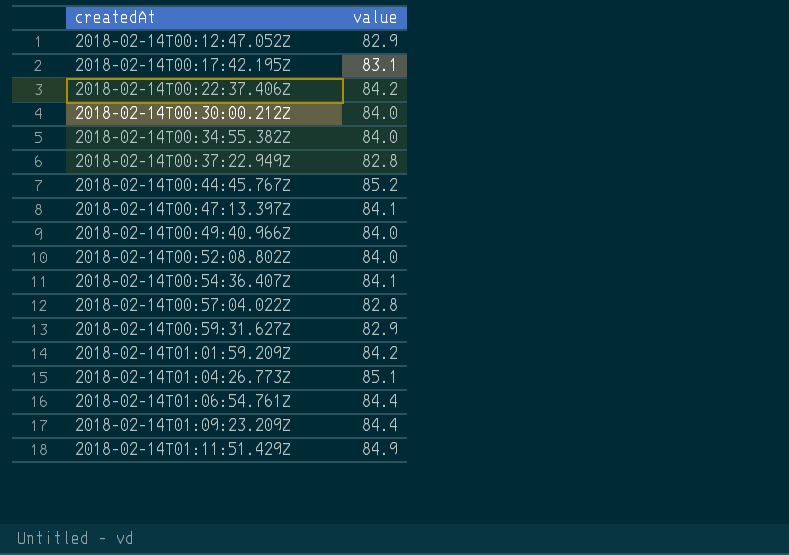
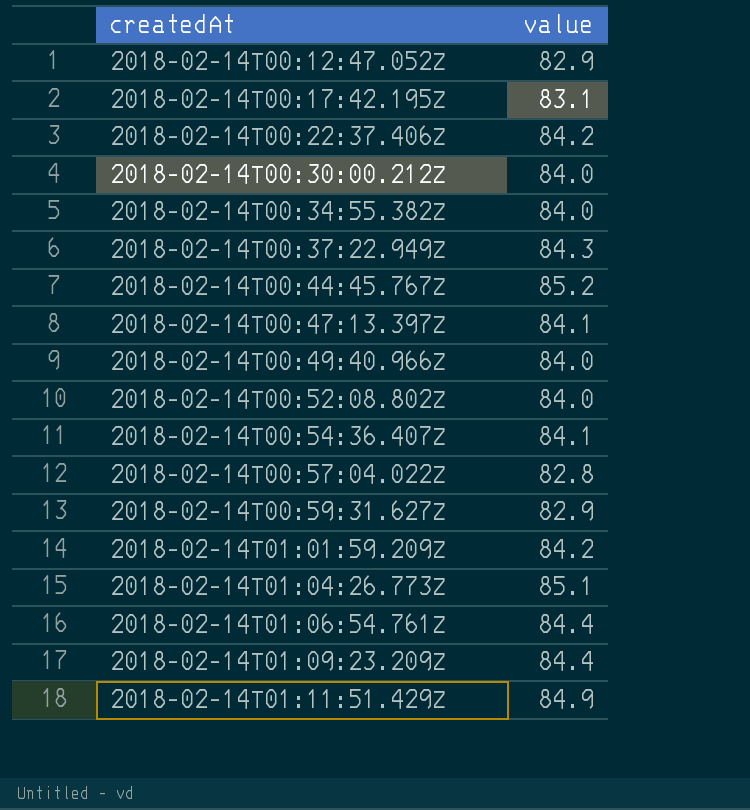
2018-02-14T00:37:22.949Z | value: 82.8 -> 84.3

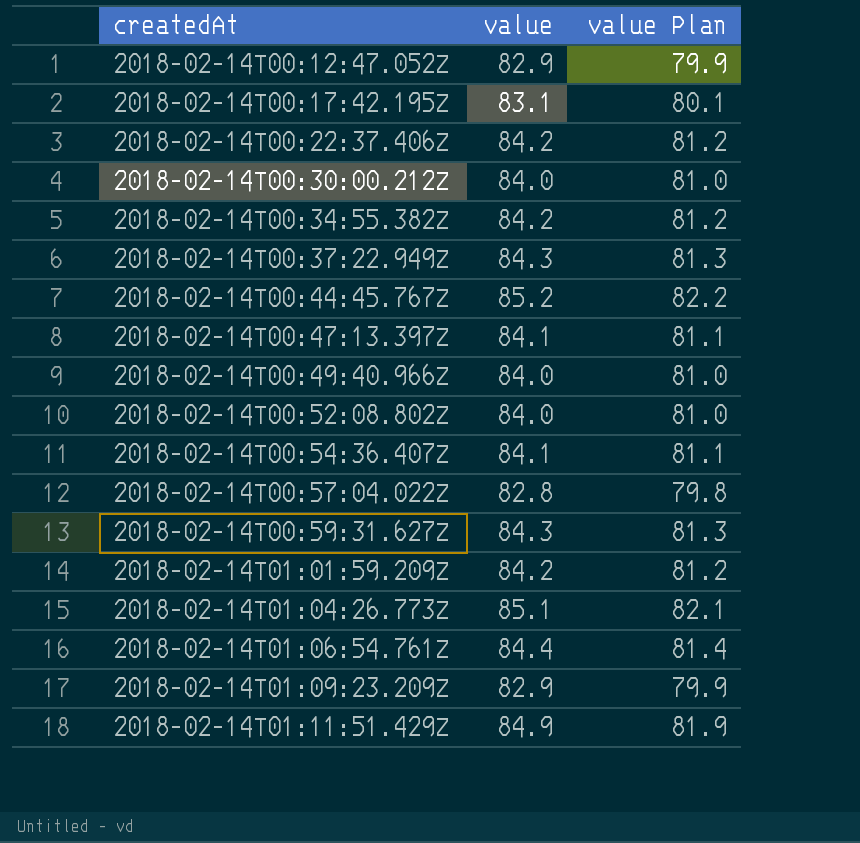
column value Plan | formula: none -> [value] - 3
2018-02-14T00:34:55.382Z | value: 84.0 -> 84.2
2018-02-14T00:59:31.627Z | value: 82.9 -> 84.3
2018-02-14T01:09:23.209Z | value: 84.4 -> 82.9

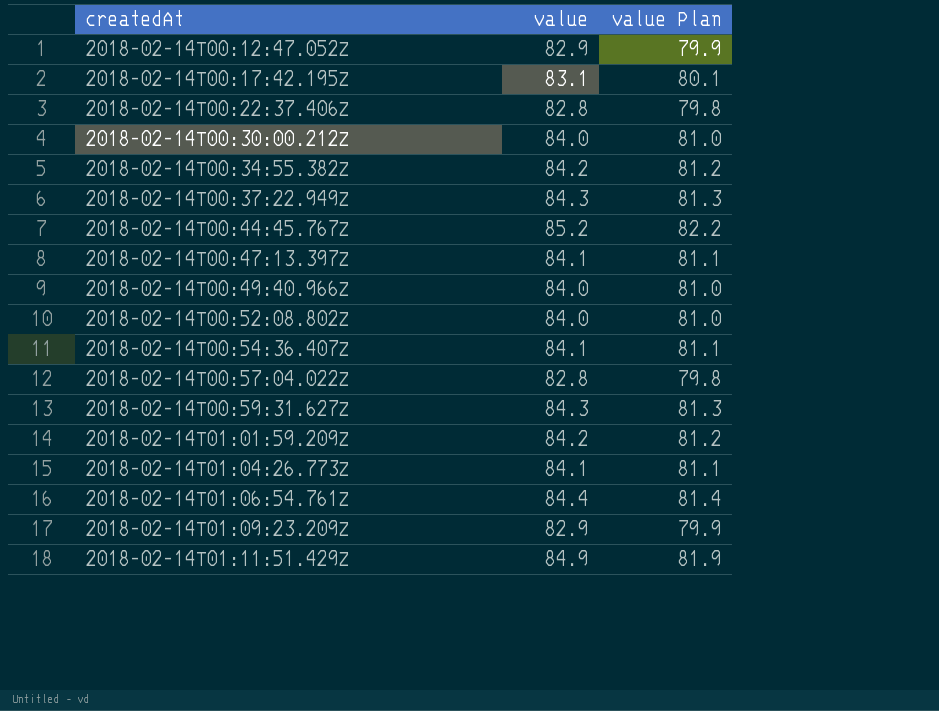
2018-02-14T00:22:37.406Z | value: 84.2 -> 82.8
2018-02-14T00:22:37.406Z | value Plan: 81.2 -> 79.8
2018-02-14T01:04:26.773Z | value: 85.1 -> 84.1
2018-02-14T01:04:26.773Z | value Plan: 82.1 -> 81.1

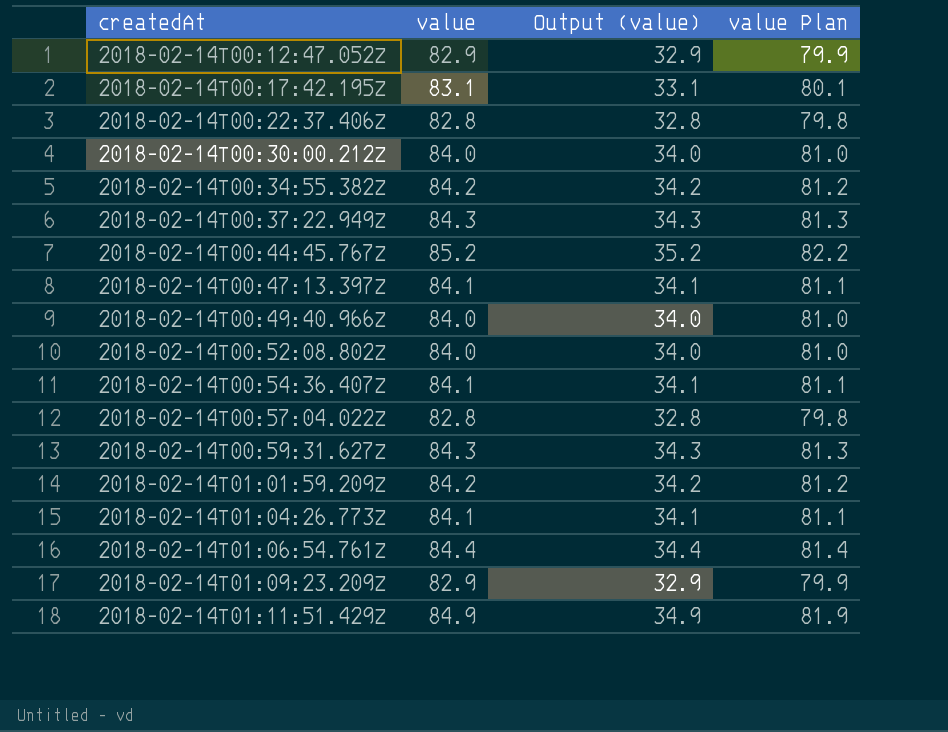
column Output (value) | formula: none -> [value] - 50

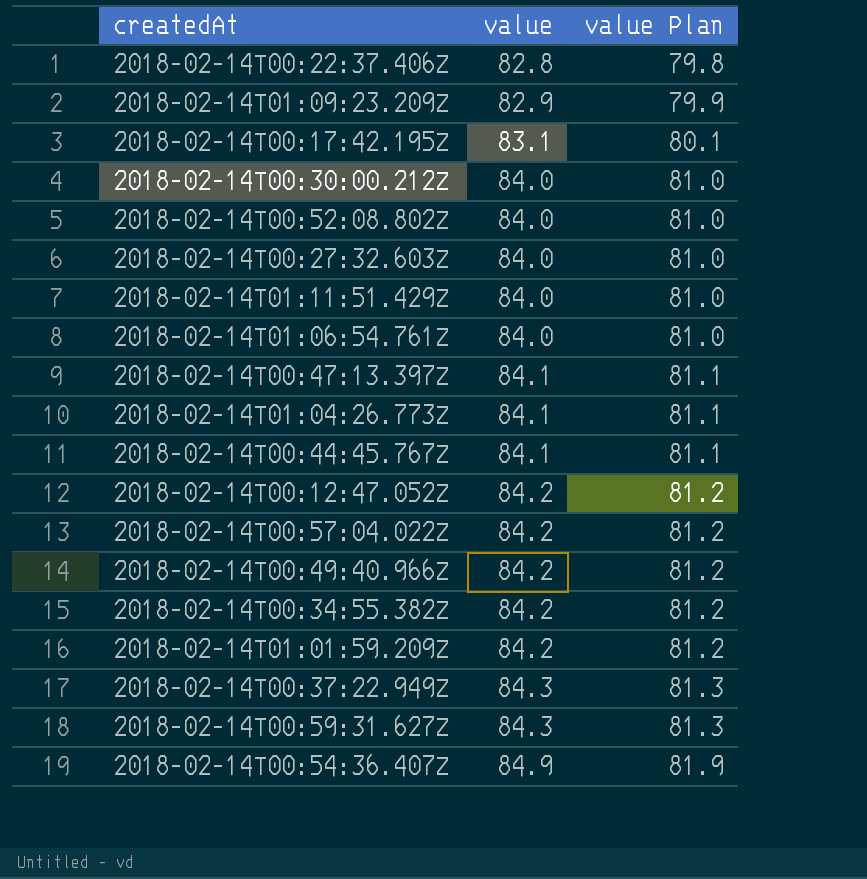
row order: createdAt ascending -> value ascending
column Output (value) | formula: [value] - 50 -> none
row 2018-02-14T00:27:32.603Z: none -> 84.0 | 81.0
2018-02-14T01:11:51.429Z | value: 84.9 -> 84.0
2018-02-14T01:11:51.429Z | value Plan: 81.9 -> 81.0
2018-02-14T01:06:54.761Z | value: 84.4 -> 84.0
2018-02-14T01:06:54.761Z | value Plan: 81.4 -> 81.0
2018-02-14T00:44:45.767Z | value: 85.2 -> 84.1
2018-02-14T00:44:45.767Z | value Plan: 82.2 -> 81.1
2018-02-14T00:12:47.052Z | value: 82.9 -> 84.2
2018-02-14T00:12:47.052Z | value Plan: 79.9 -> 81.2
2018-02-14T00:57:04.022Z | value: 82.8 -> 84.2
2018-02-14T00:57:04.022Z | value Plan: 79.8 -> 81.2
2018-02-14T00:49:40.966Z | value: 84.0 -> 84.2
2018-02-14T00:49:40.966Z | value Plan: 81.0 -> 81.2
2018-02-14T00:54:36.407Z | value: 84.1 -> 84.9
2018-02-14T00:54:36.407Z | value Plan: 81.1 -> 81.9

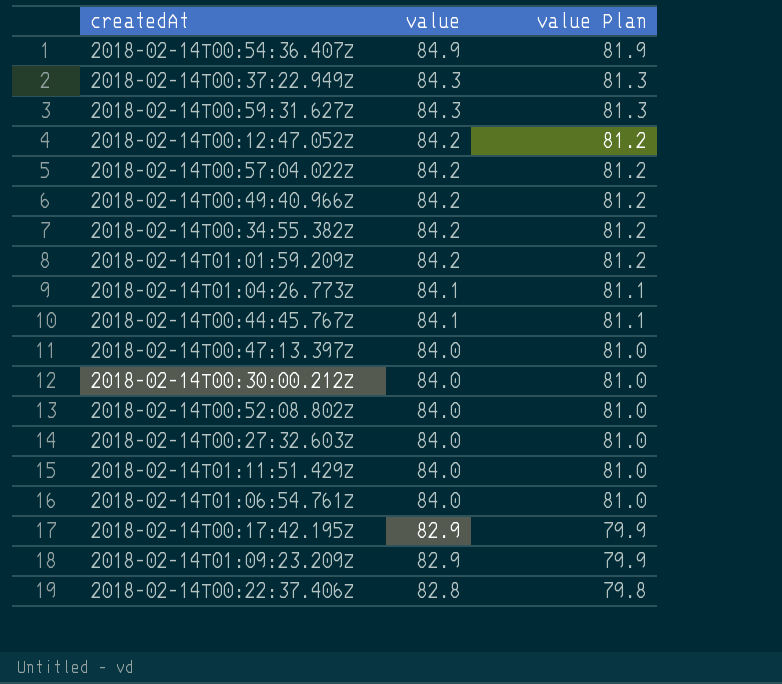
row order: value ascending -> value descending
2018-02-14T00:47:13.397Z | value: 84.1 -> 84.0
2018-02-14T00:47:13.397Z | value Plan: 81.1 -> 81.0
2018-02-14T00:17:42.195Z | value: 83.1 -> 82.9
2018-02-14T00:17:42.195Z | value Plan: 80.1 -> 79.9

